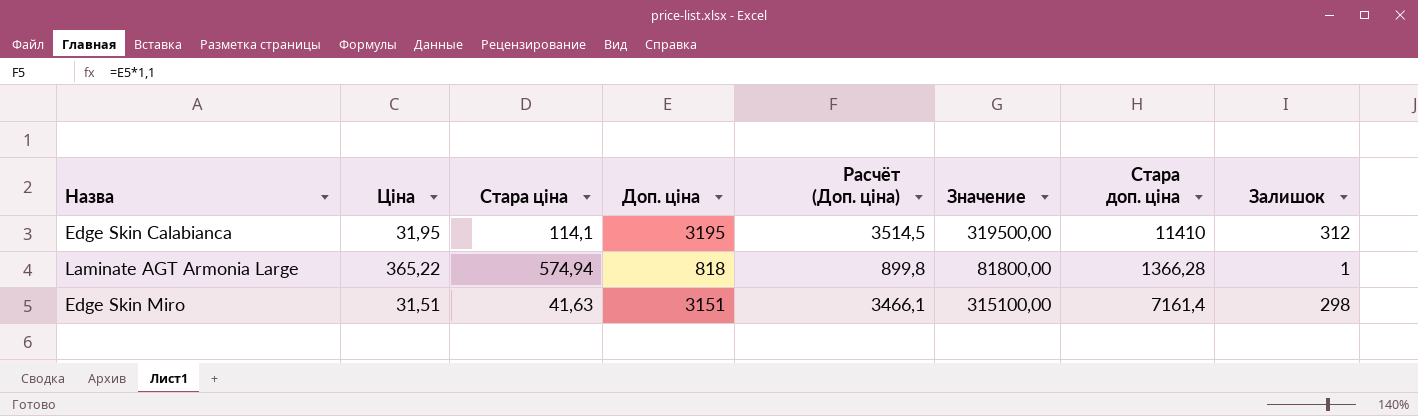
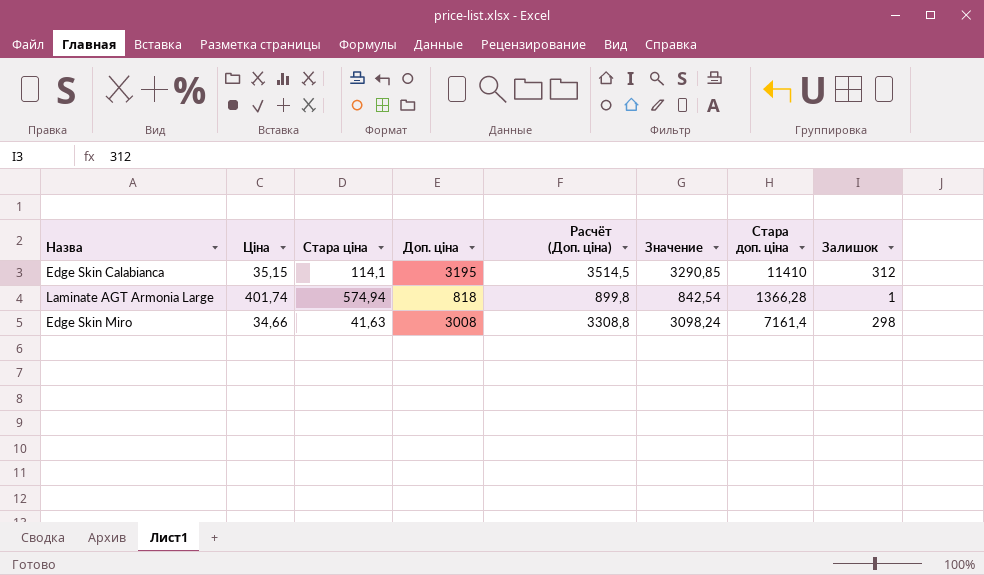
column Значение | formula: [Доп. ціна] * 100 -> [Доп. ціна] * 1,03
Edge Skin Calabianca | Ціна: 31,95 -> 35,15
Laminate AGT Armonia Large | Ціна: 365,22 -> 401,74
Edge Skin Miro | Ціна: 31,51 -> 34,66
Edge Skin Miro | Доп. ціна: 3151 -> 3008
Edge Skin Miro | Расчёт (Доп. ціна): 3466,1 -> 3308,8

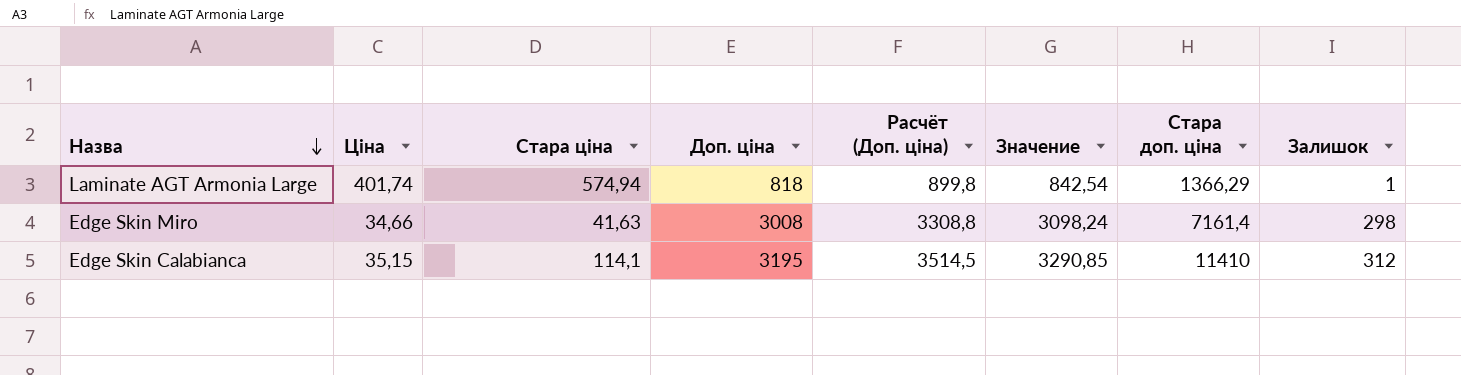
row order: none -> Назва descending
Laminate AGT Armonia Large | Стара доп. ціна: 1366,28 -> 1366,29

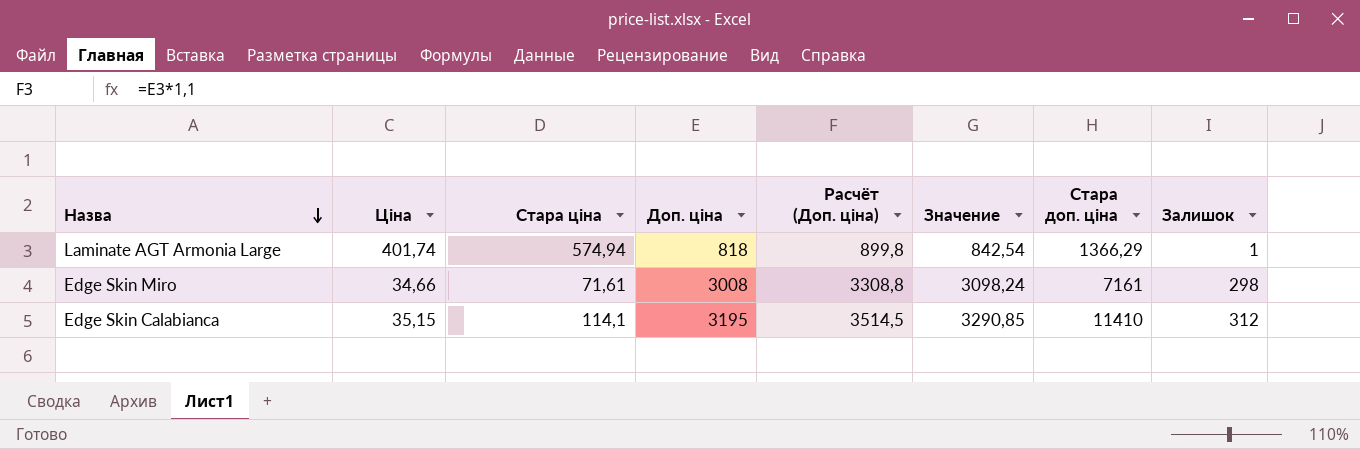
Edge Skin Miro | Стара ціна: 41,63 -> 71,61
Edge Skin Miro | Стара доп. ціна: 7161,4 -> 7161

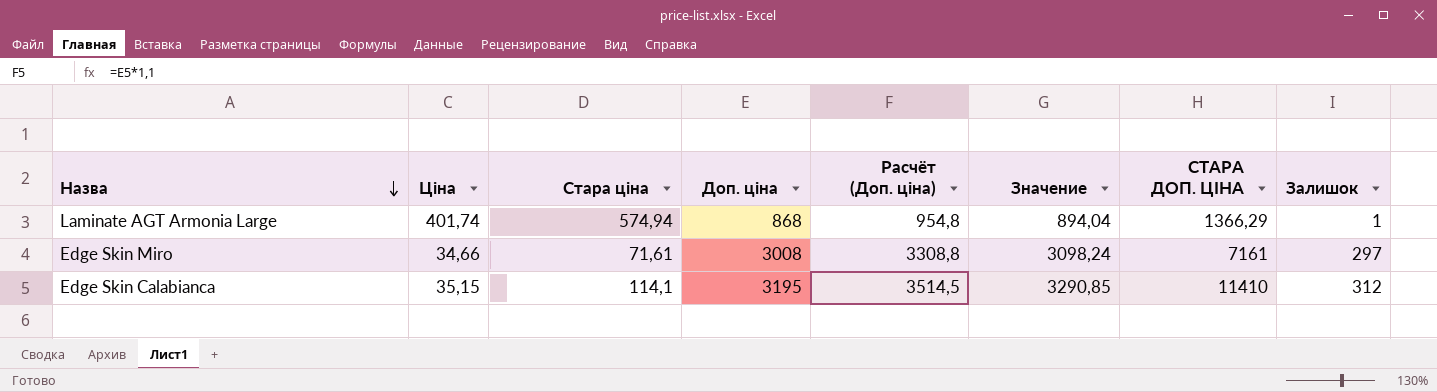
column name: Стара доп. ціна -> СТАРА ДОП. ЦІНА
Laminate AGT Armonia Large | Доп. ціна: 818 -> 868
Laminate AGT Armonia Large | Расчёт (Доп. ціна): 899,8 -> 954,8
Laminate AGT Armonia Large | Значение: 842,54 -> 894,04
Edge Skin Miro | Залишок: 298 -> 297

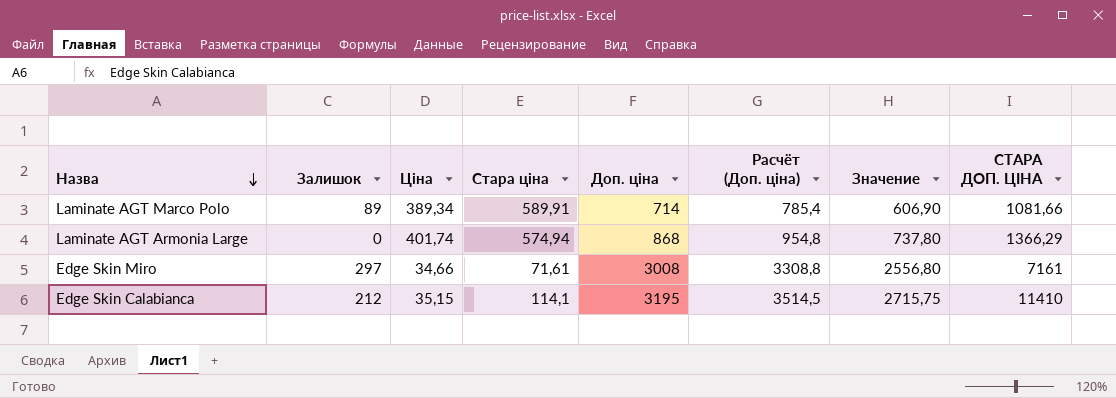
column Залишок | position: 8 -> 2
column Значение | formula: [Доп. ціна] * 1,03 -> [Доп. ціна] * 0,85
row Laminate AGT Marco Polo: none -> 89 | 389,34 | 589,91 | 714 | 785,4 | 606,90 | 1081,66
Laminate AGT Armonia Large | Залишок: 1 -> 0
Edge Skin Calabianca | Залишок: 312 -> 212

